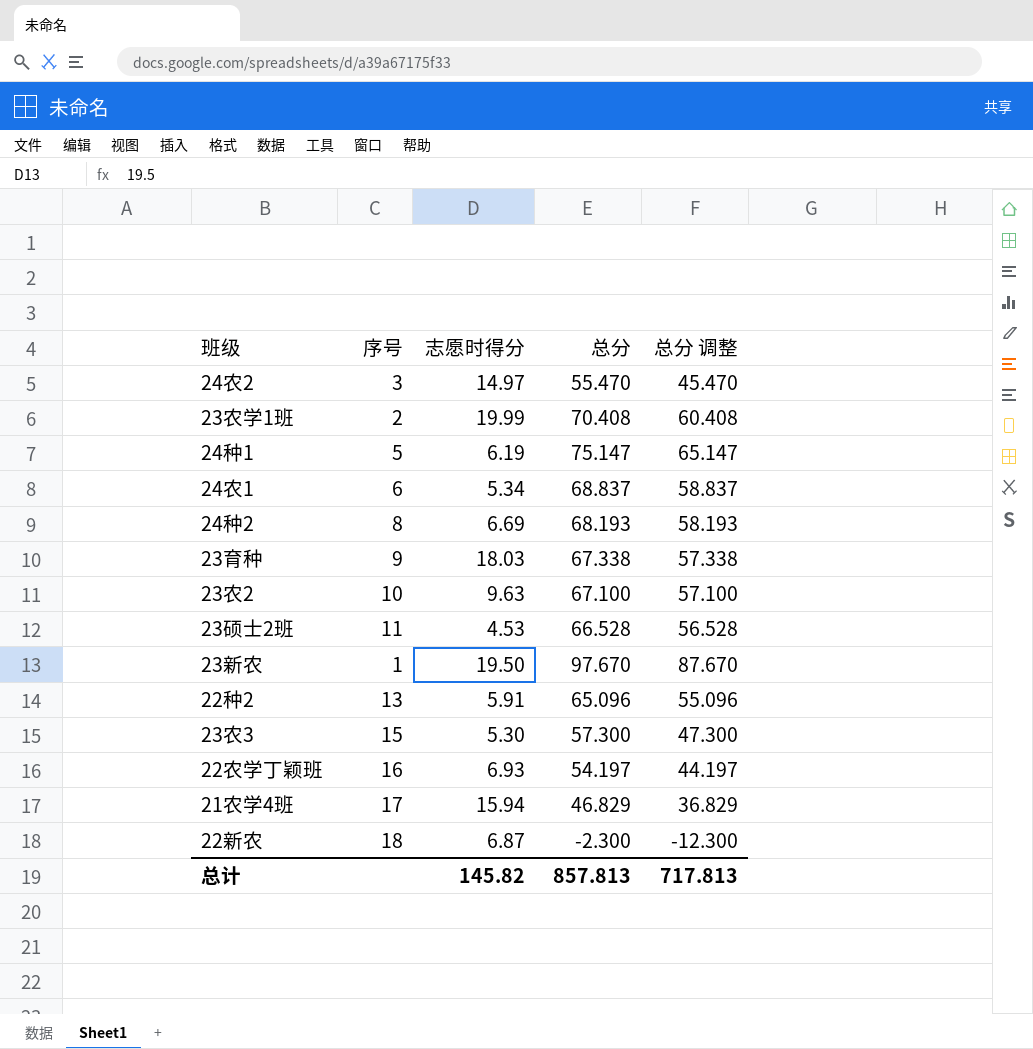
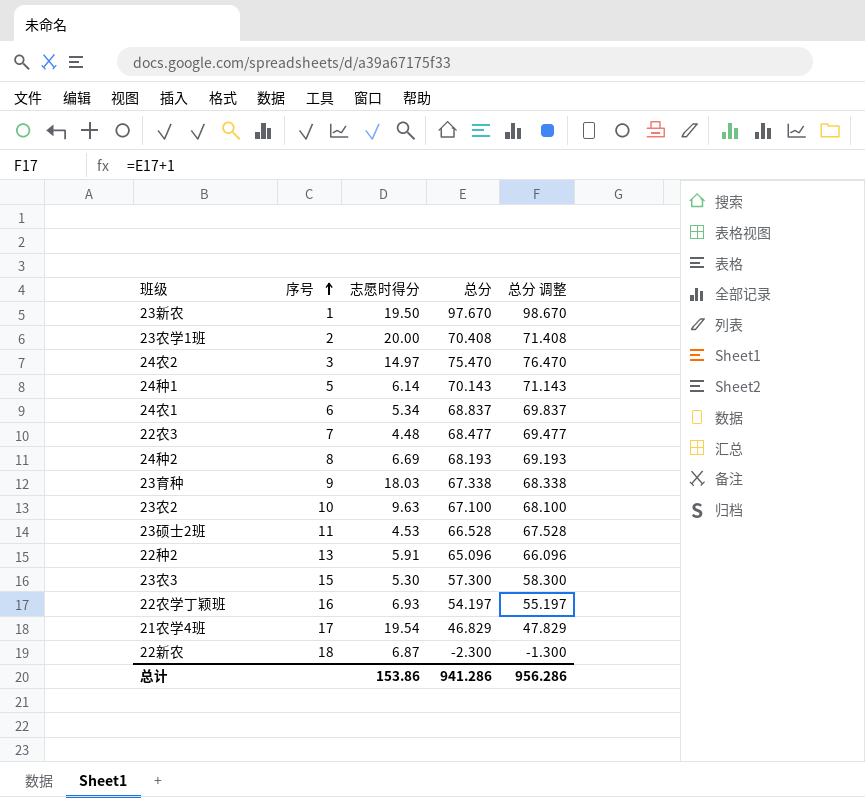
row order: none -> 序号 ascending
column 总分 调整 | formula: [总分] - 10 -> [总分] + 1
23农学1班 | 志愿时得分: 19.99 -> 20.00
24农2 | 总分: 55.470 -> 75.470
24种1 | 志愿时得分: 6.19 -> 6.14
24种1 | 总分: 75.147 -> 70.143
row 22农3: none -> 7 | 4.48 | 68.477 | 69.477
21农学4班 | 志愿时得分: 15.94 -> 19.54
总计 | 志愿时得分: 145.82 -> 153.86
总计 | 总分: 857.813 -> 941.286
总计 | 总分 调整: 717.813 -> 956.286

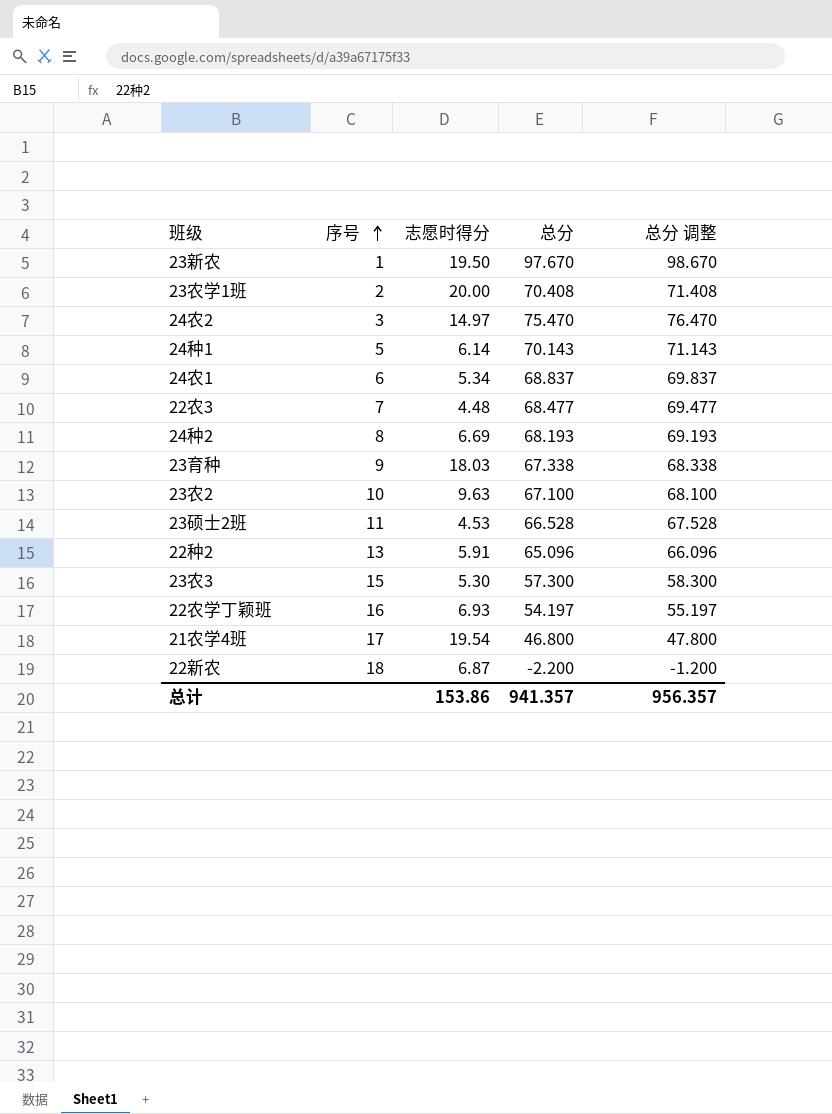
21农学4班 | 总分: 46.829 -> 46.800
21农学4班 | 总分 调整: 47.829 -> 47.800
22新农 | 总分: -2.300 -> -2.200
22新农 | 总分 调整: -1.300 -> -1.200
总计 | 总分: 941.286 -> 941.357
总计 | 总分 调整: 956.286 -> 956.357

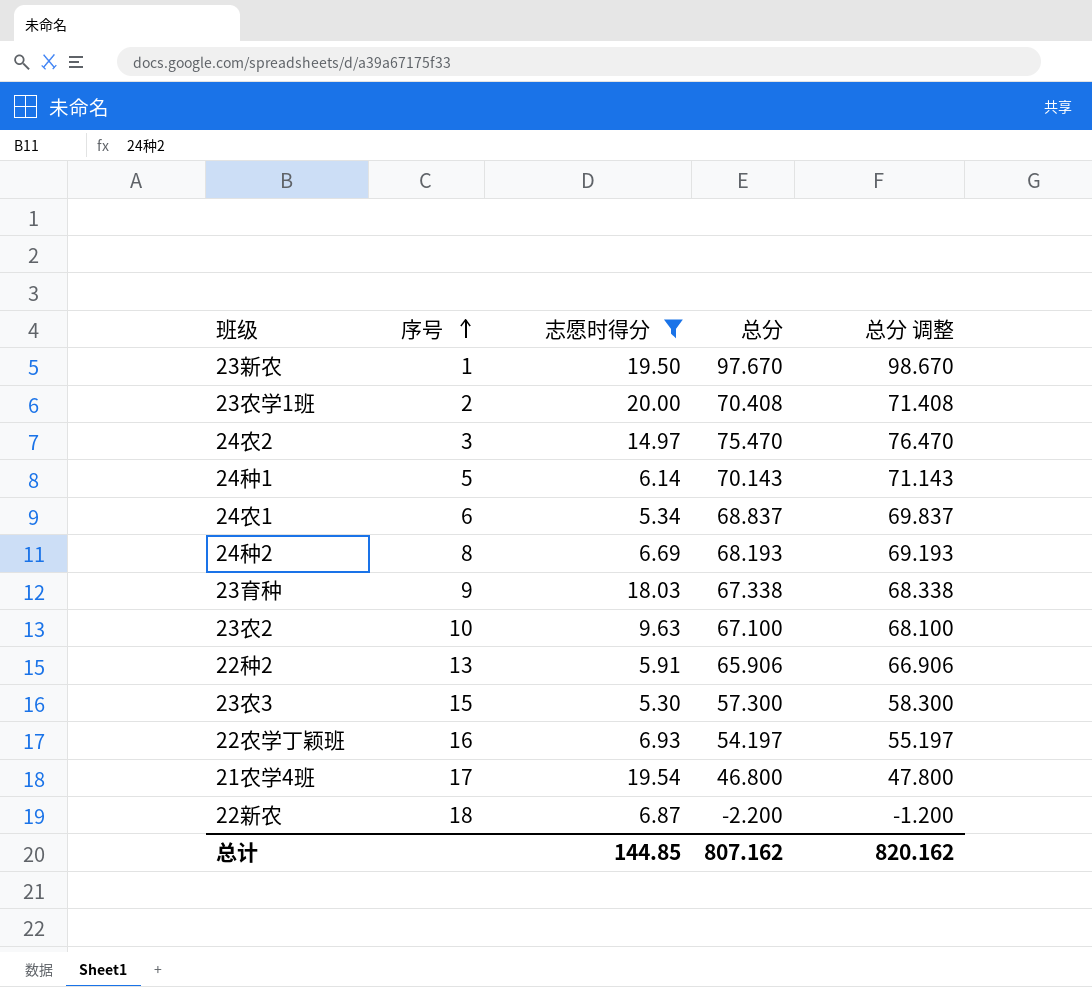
filter: none -> 志愿时得分 >= 5.30
22种2 | 总分: 65.096 -> 65.906
22种2 | 总分 调整: 66.096 -> 66.906
总计 | 志愿时得分: 153.86 -> 144.85
总计 | 总分: 941.357 -> 807.162
总计 | 总分 调整: 956.357 -> 820.162

